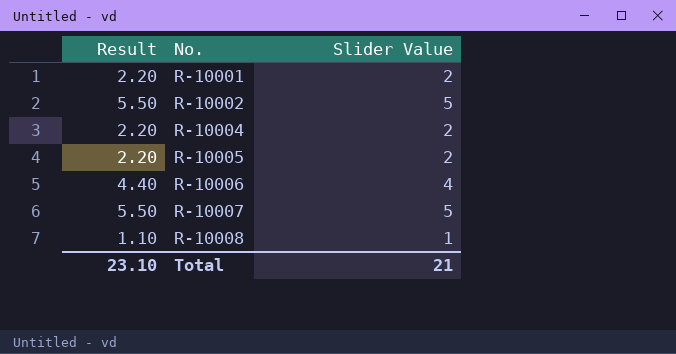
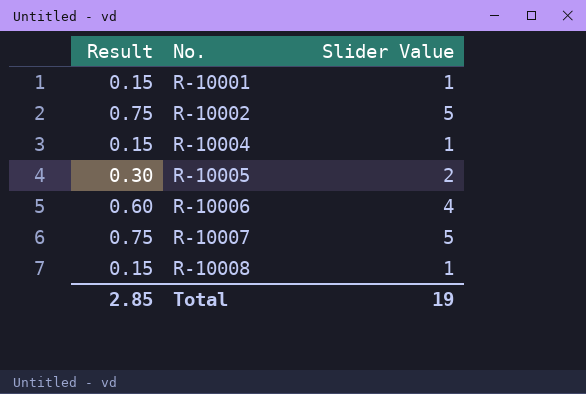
column Result | formula: [Slider Value] * 1.1 -> [Slider Value] * 0.15
R-10001 | Slider Value: 2 -> 1
R-10004 | Slider Value: 2 -> 1
Total | Result: 23.10 -> 2.85
Total | Slider Value: 21 -> 19

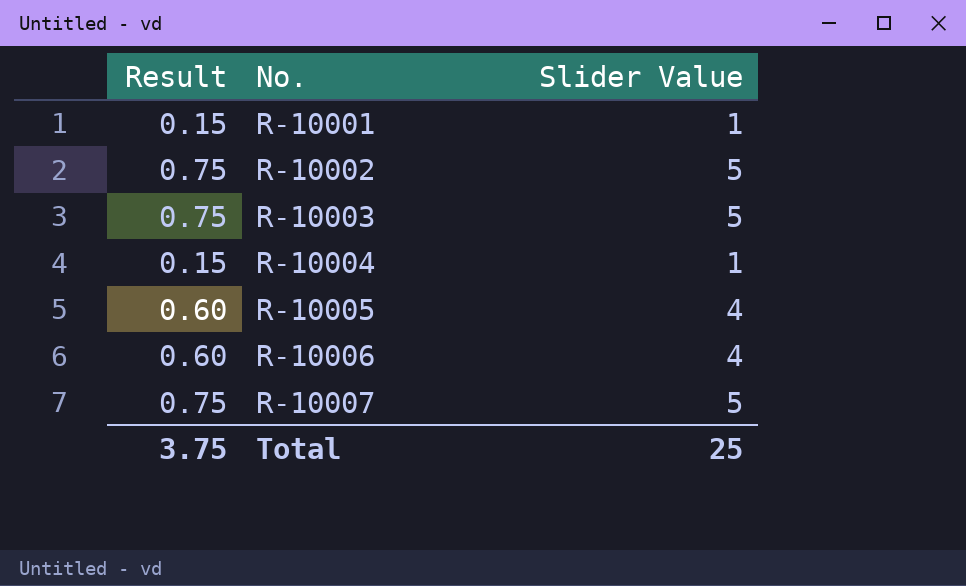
row R-10008: 0.15 | 1 -> none
row R-10003: none -> 0.75 | 5
R-10005 | Result: 0.30 -> 0.60
R-10005 | Slider Value: 2 -> 4
Total | Result: 2.85 -> 3.75
Total | Slider Value: 19 -> 25

